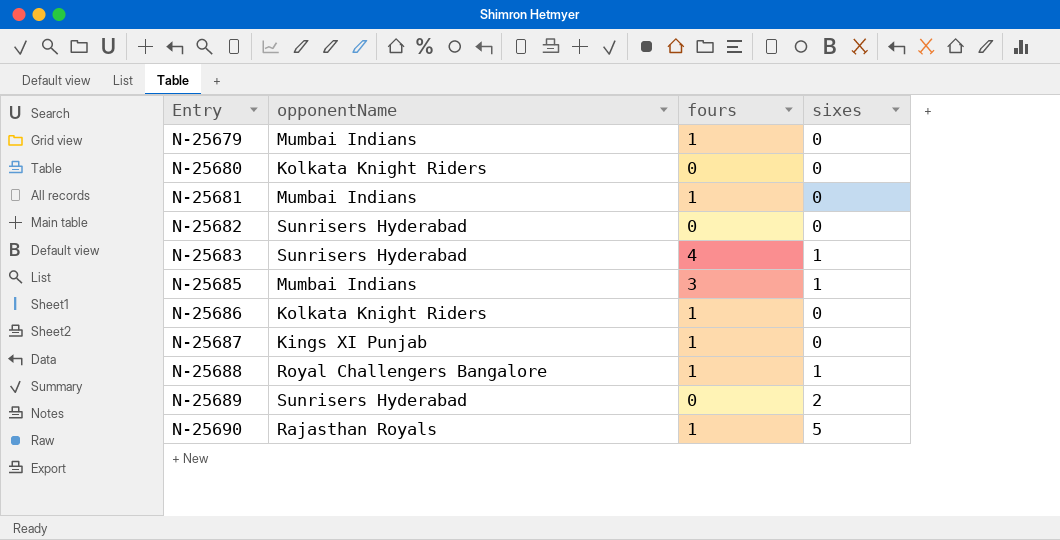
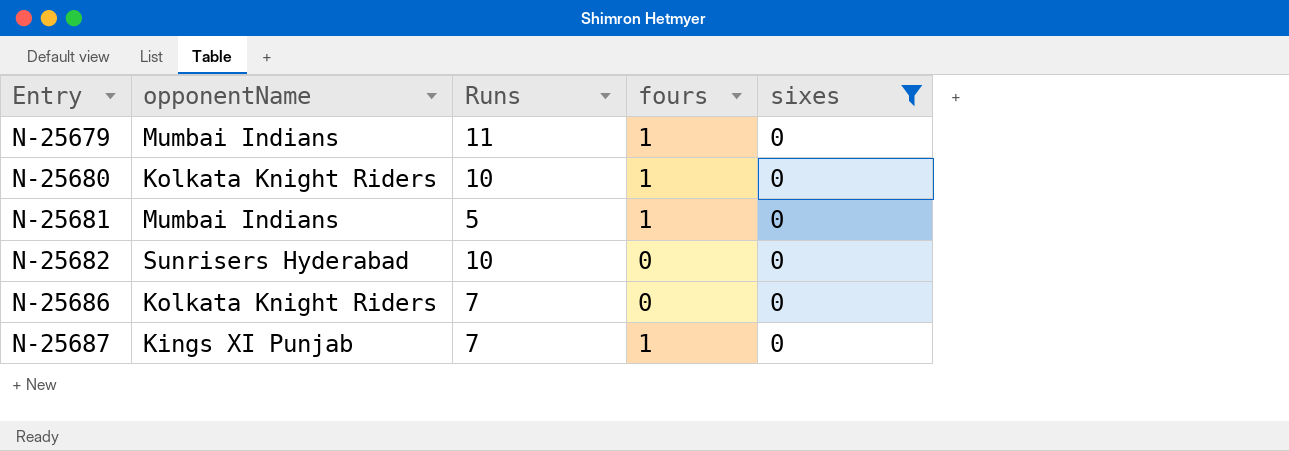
filter: none -> sixes = 0
column Runs | position: none -> 3
N-25680 | fours: 0 -> 1
N-25686 | fours: 1 -> 0

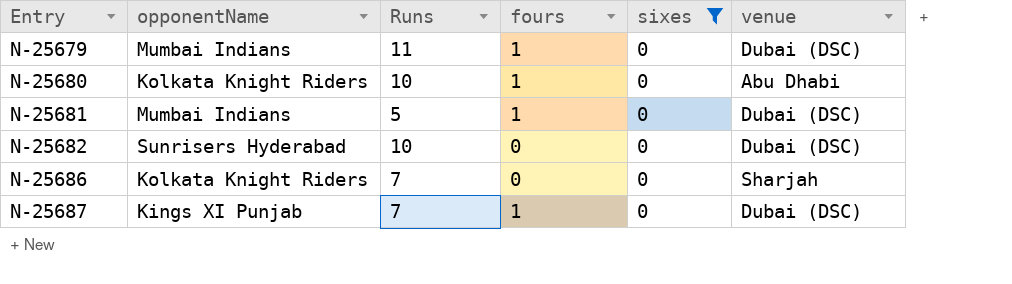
column venue | position: none -> 6

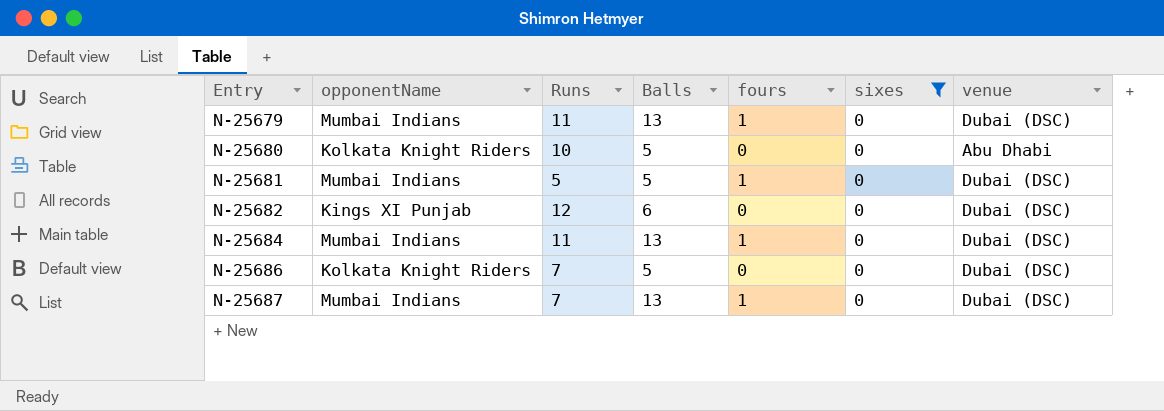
column Balls | position: none -> 4
N-25680 | fours: 1 -> 0
N-25682 | opponentName: Sunrisers Hyderabad -> Kings XI Punjab
N-25682 | Runs: 10 -> 12
row N-25684: none -> Mumbai Indians | 11 | 13 | 1 | 0 | Dubai (DSC)
N-25686 | venue: Sharjah -> Dubai (DSC)
N-25687 | opponentName: Kings XI Punjab -> Mumbai Indians

